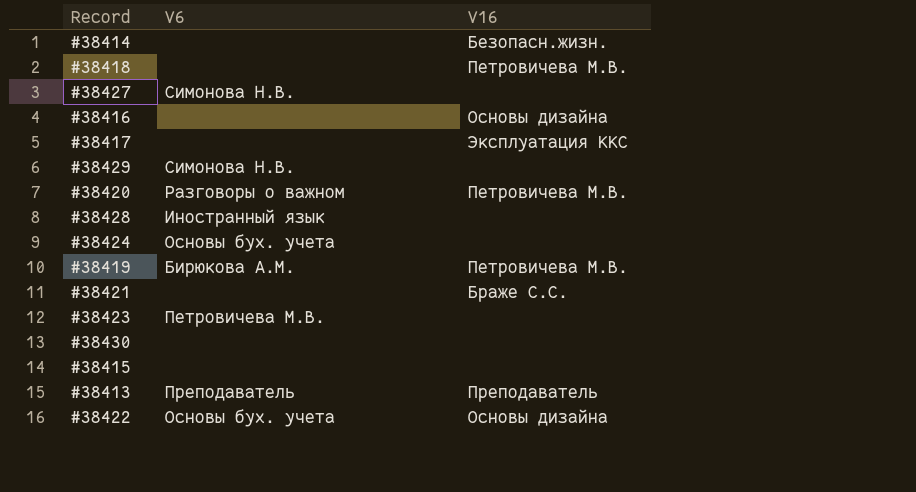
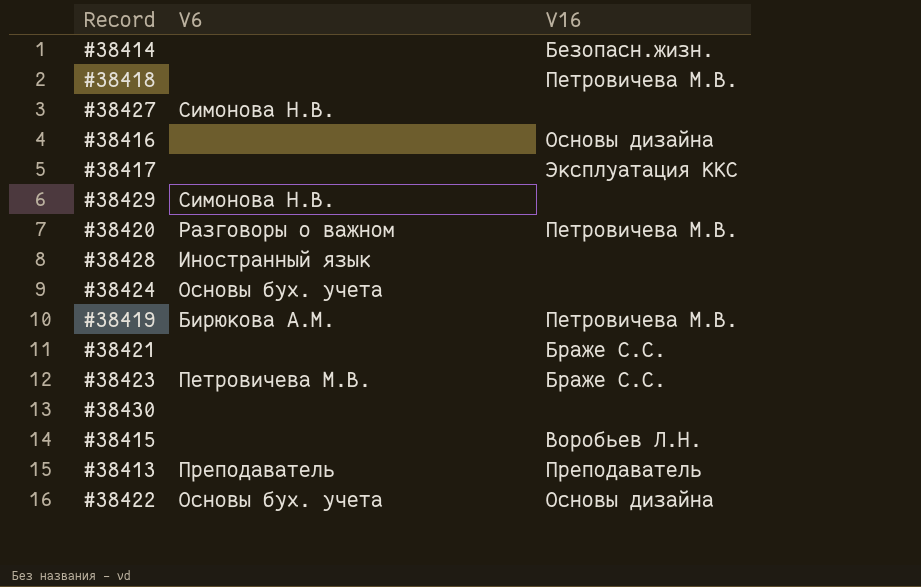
#38423 | V16: none -> Браже С.С.
#38415 | V16: none -> Воробьев Л.Н.

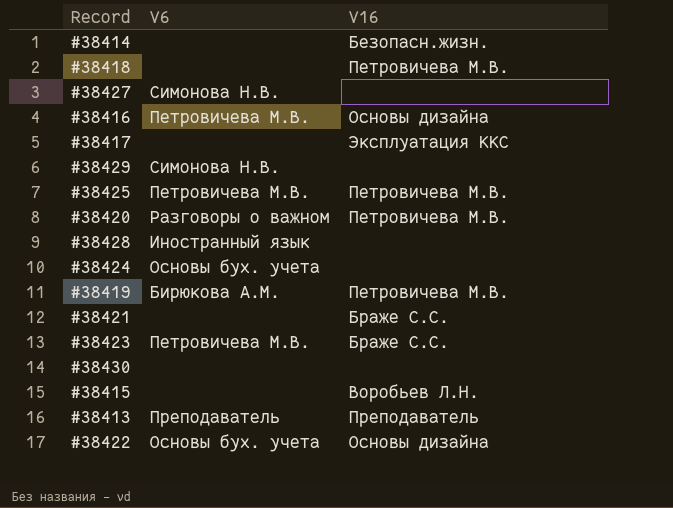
#38416 | V6: none -> Петровичева М.В.
row #38425: none -> Петровичева М.В. | Петровичева М.В.

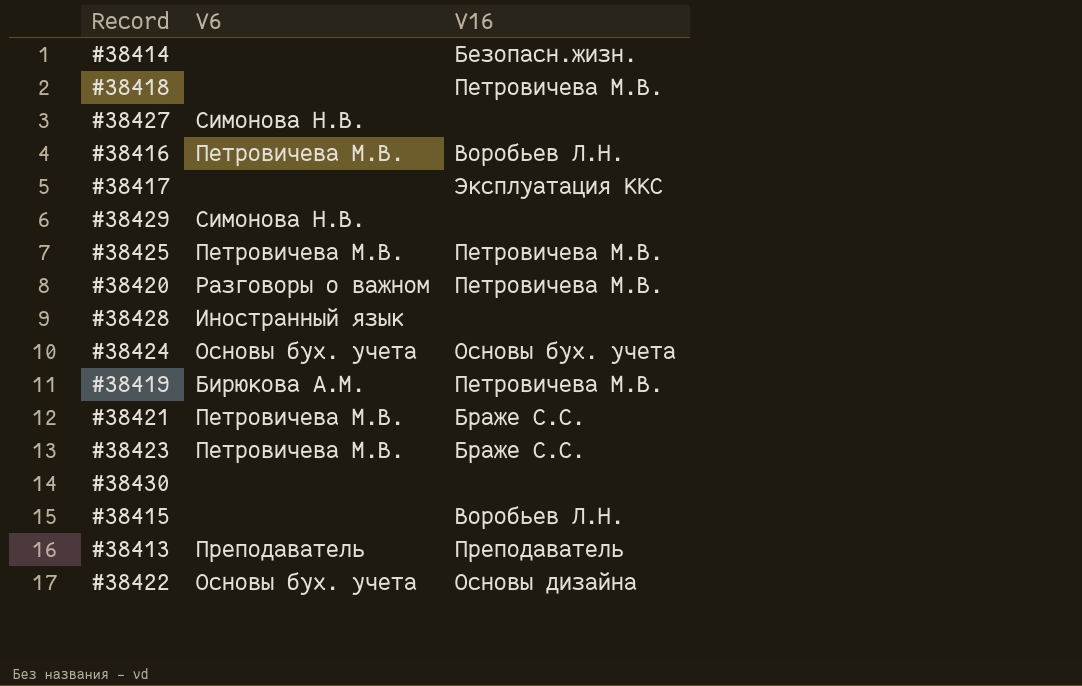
#38416 | V16: Основы дизайна -> Воробьев Л.Н.
#38424 | V16: none -> Основы бух. учета
#38421 | V6: none -> Петровичева М.В.

